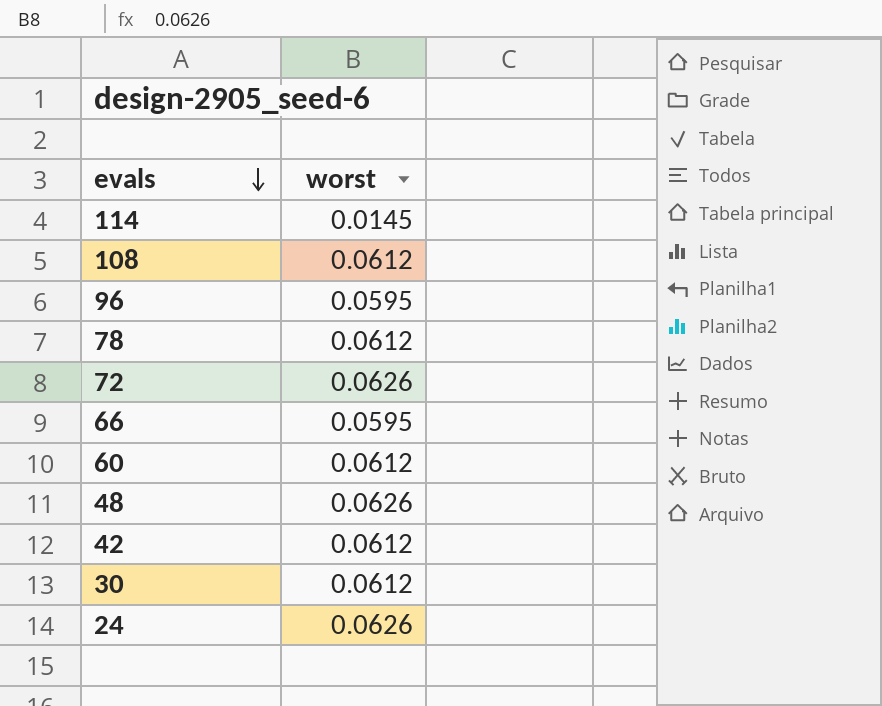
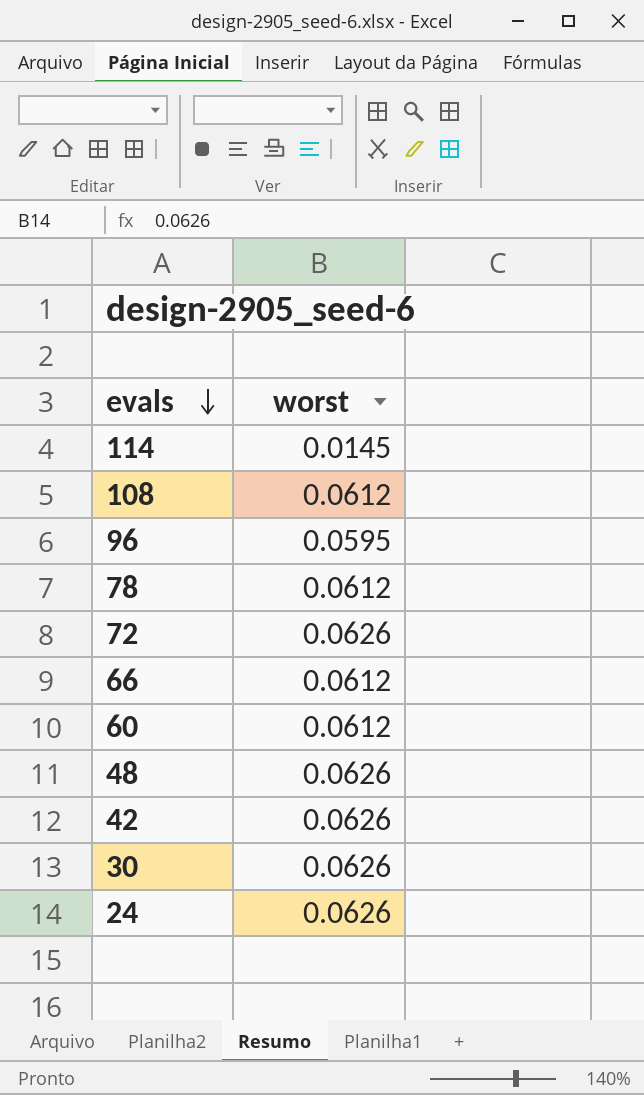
66 | worst: 0.0595 -> 0.0612
42 | worst: 0.0612 -> 0.0626
30 | worst: 0.0612 -> 0.0626

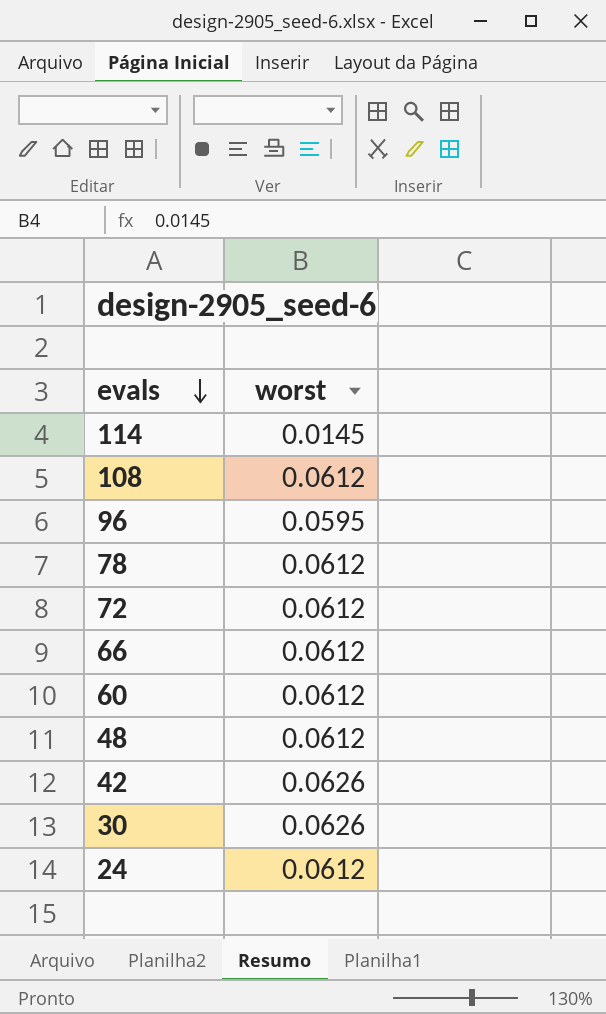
72 | worst: 0.0626 -> 0.0612
48 | worst: 0.0626 -> 0.0612
24 | worst: 0.0626 -> 0.0612

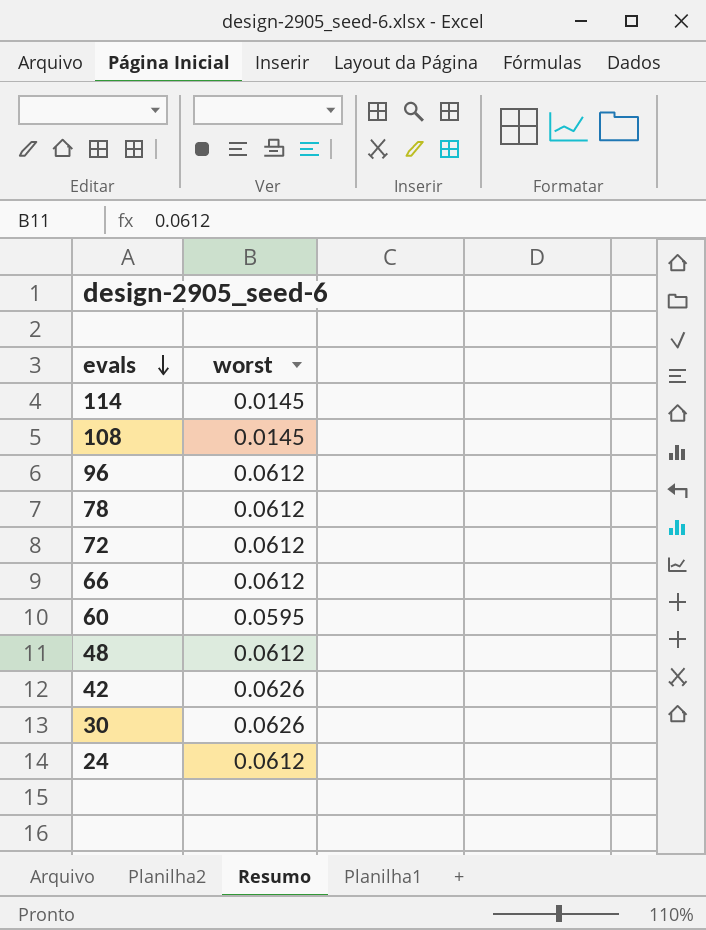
108 | worst: 0.0612 -> 0.0145
96 | worst: 0.0595 -> 0.0612
60 | worst: 0.0612 -> 0.0595

